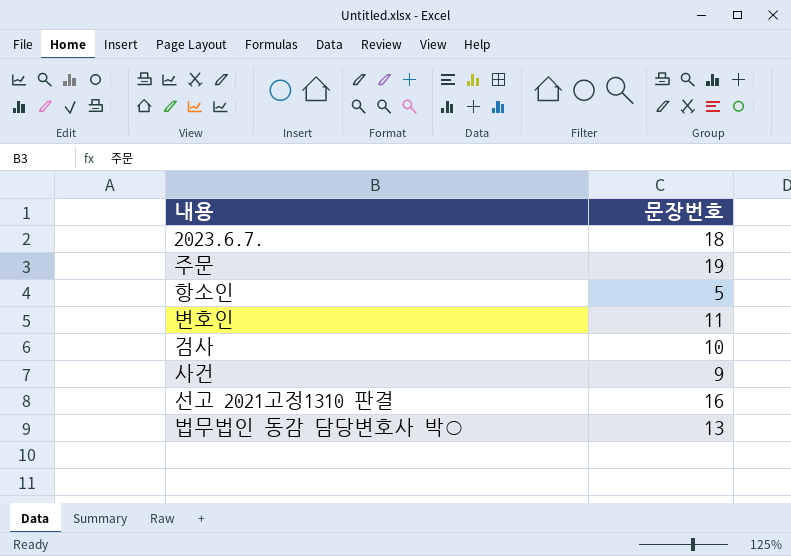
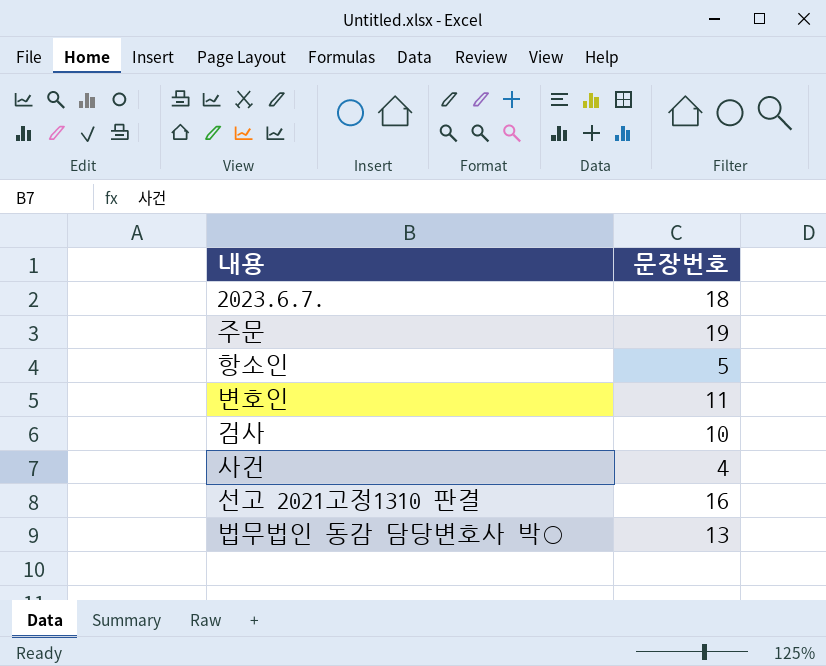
사건 | 문장번호: 9 -> 4

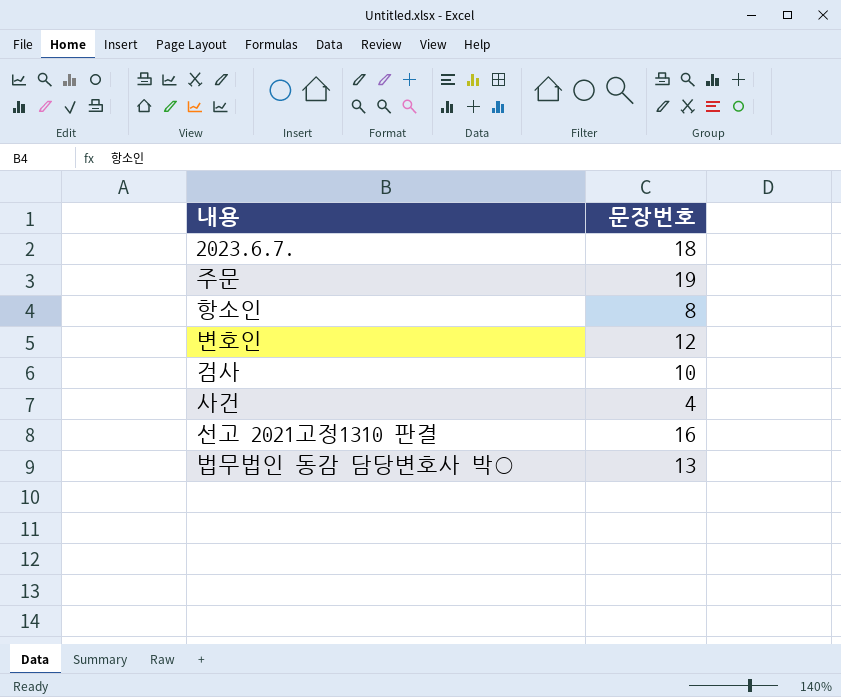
항소인 | 문장번호: 5 -> 8
변호인 | 문장번호: 11 -> 12

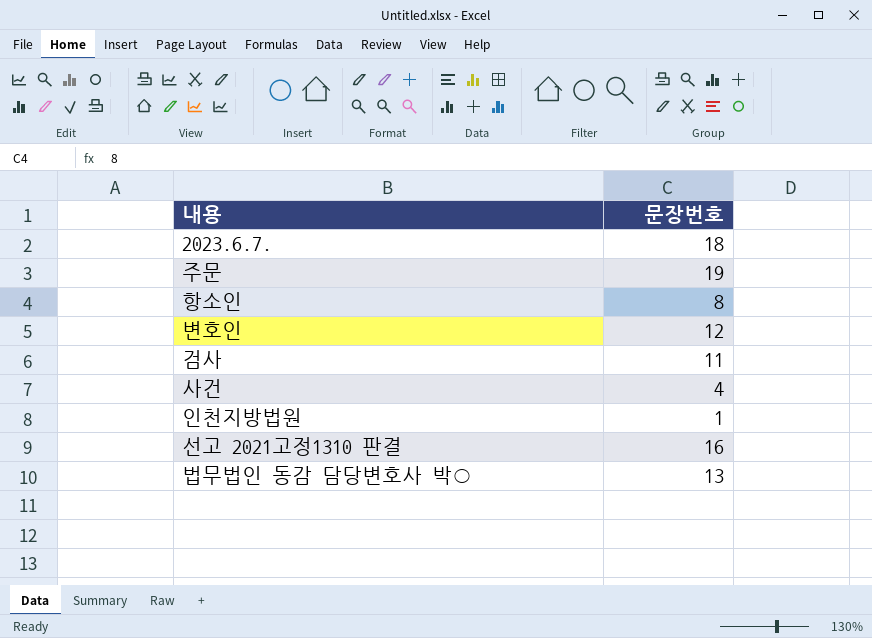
검사 | 문장번호: 10 -> 11
row 인천지방법원: none -> 1

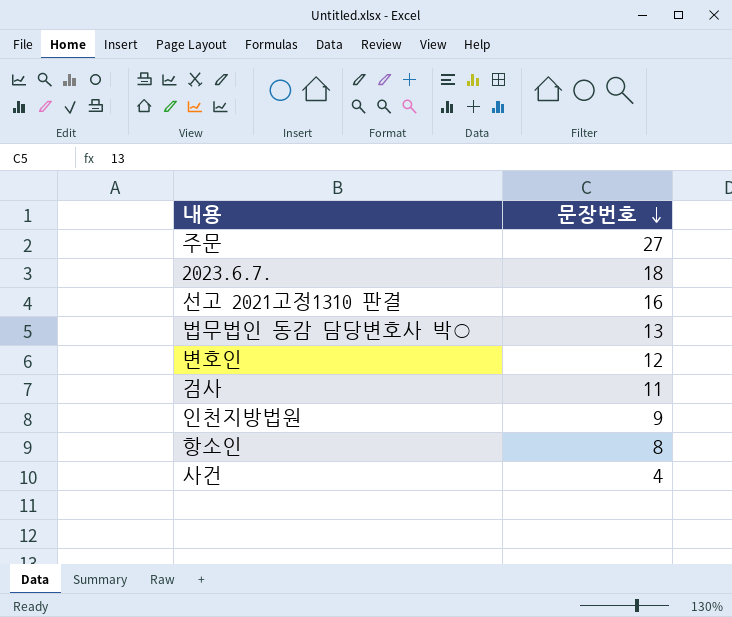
row order: none -> 문장번호 descending
주문 | 문장번호: 19 -> 27
인천지방법원 | 문장번호: 1 -> 9

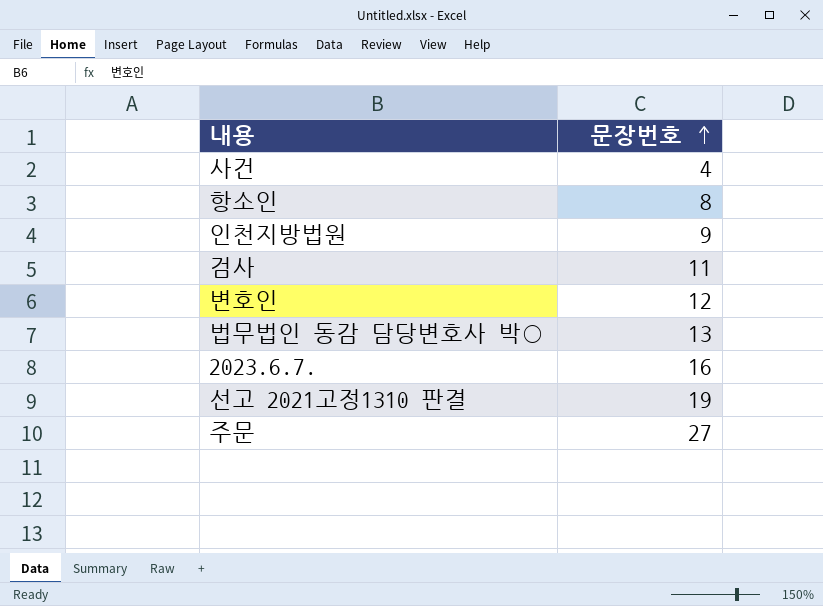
row order: 문장번호 descending -> 문장번호 ascending
2023.6.7. | 문장번호: 18 -> 16
선고 2021고정1310 판결 | 문장번호: 16 -> 19

